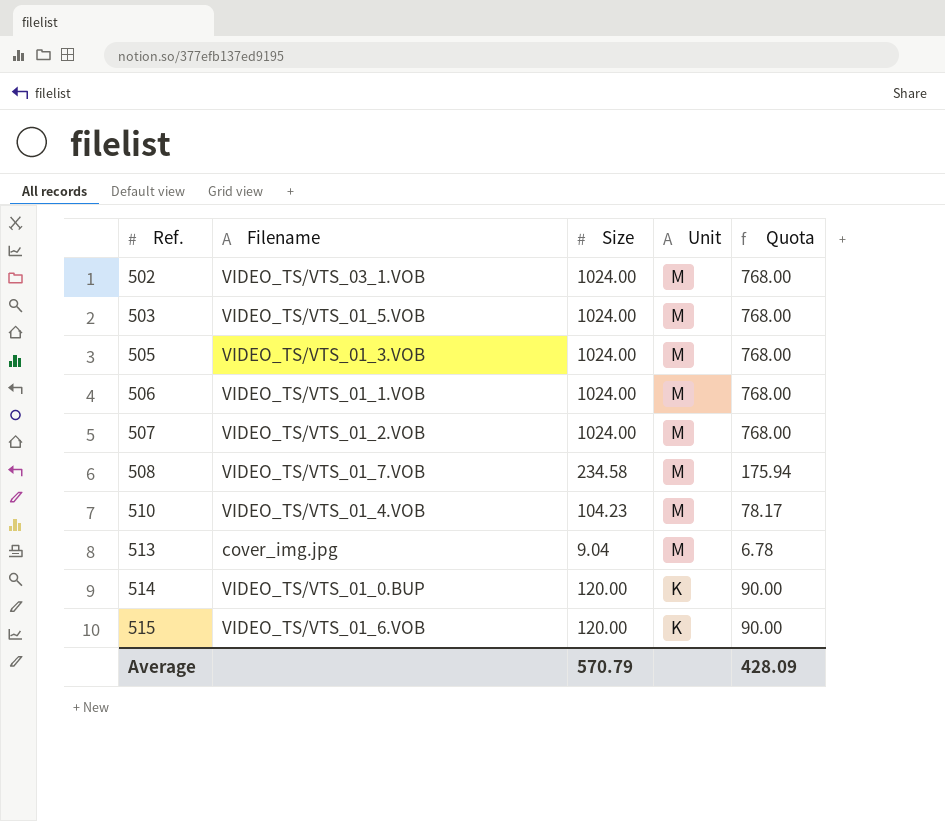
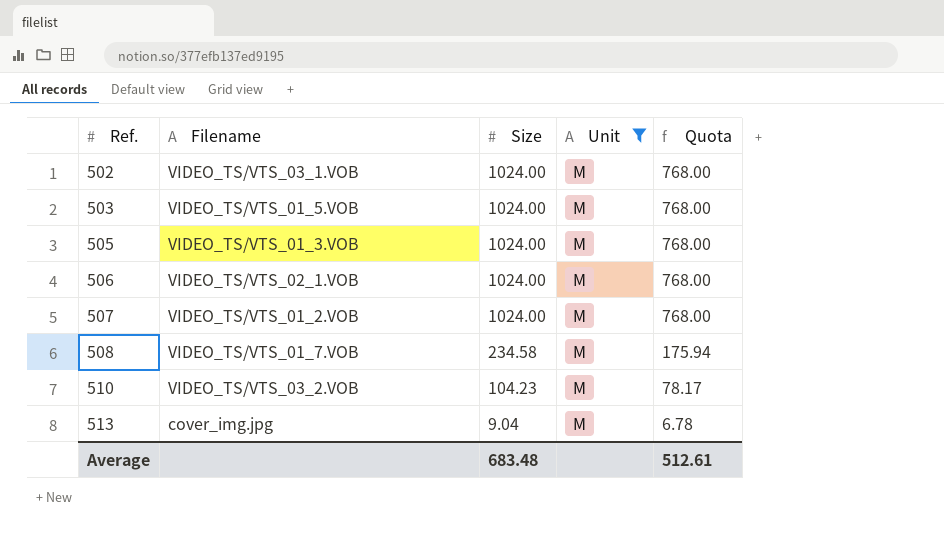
filter: none -> Unit = M
506 | Filename: VIDEO_TS/VTS_01_1.VOB -> VIDEO_TS/VTS_02_1.VOB
510 | Filename: VIDEO_TS/VTS_01_4.VOB -> VIDEO_TS/VTS_03_2.VOB
Average | Size: 570.79 -> 683.48
Average | Quota: 428.09 -> 512.61

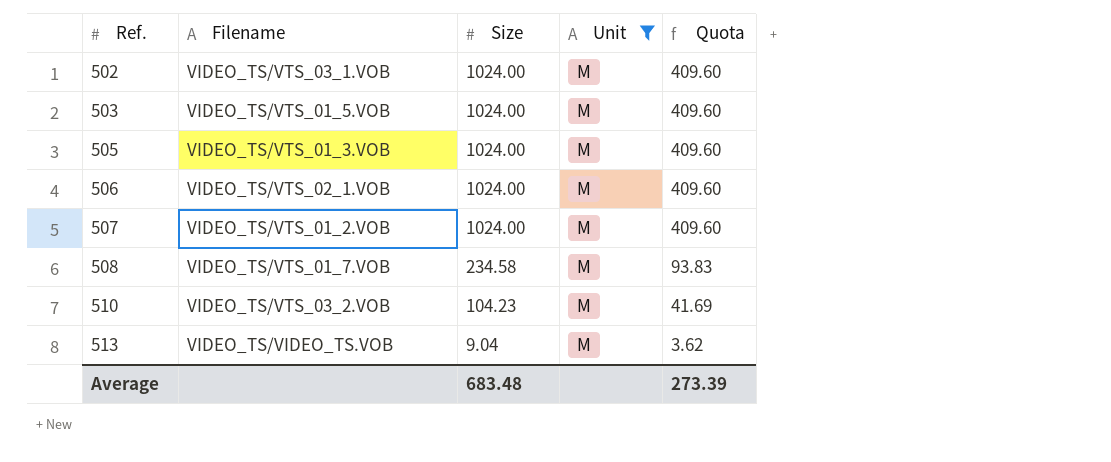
column Quota | formula: [Size] * 0.75 -> [Size] * 0.4
513 | Filename: cover_img.jpg -> VIDEO_TS/VIDEO_TS.VOB
Average | Quota: 512.61 -> 273.39

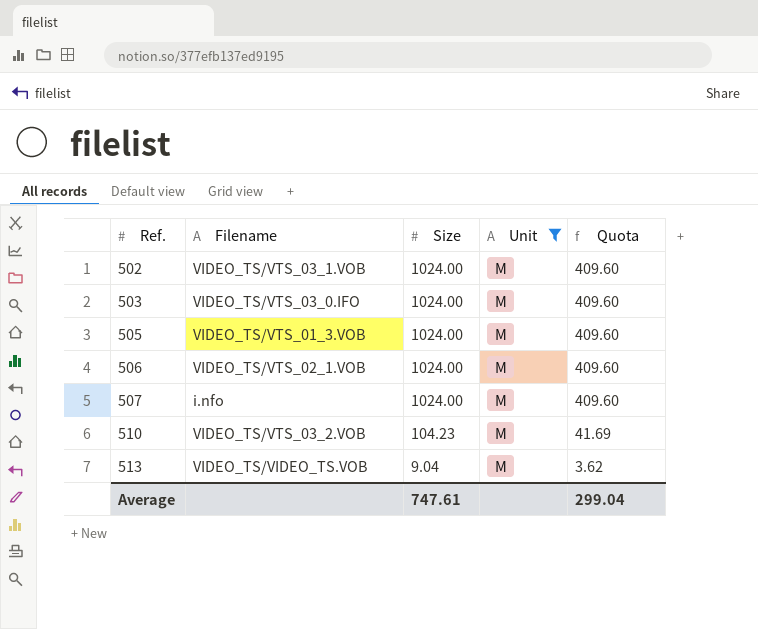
row 508: VIDEO_TS/VTS_01_7.VOB | 234.58 | M | 93.83 -> none
503 | Filename: VIDEO_TS/VTS_01_5.VOB -> VIDEO_TS/VTS_03_0.IFO
507 | Filename: VIDEO_TS/VTS_01_2.VOB -> i.nfo
Average | Size: 683.48 -> 747.61
Average | Quota: 273.39 -> 299.04

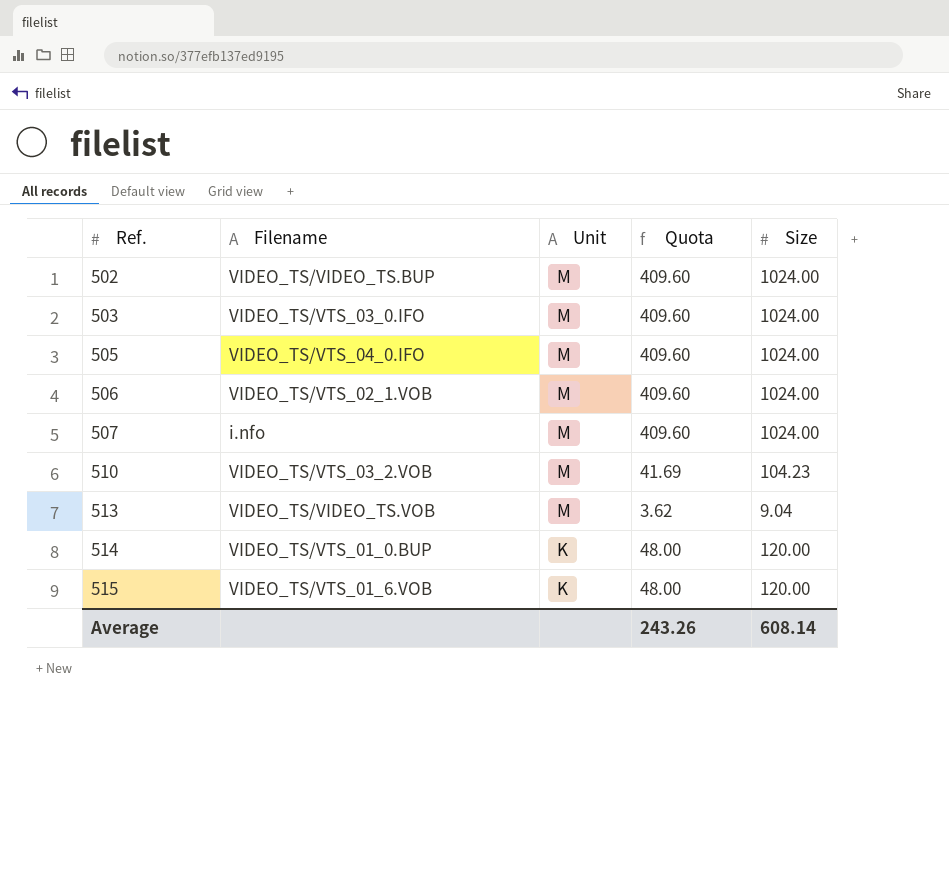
filter: Unit = M -> none
column Size | position: 3 -> 5
502 | Filename: VIDEO_TS/VTS_03_1.VOB -> VIDEO_TS/VIDEO_TS.BUP
505 | Filename: VIDEO_TS/VTS_01_3.VOB -> VIDEO_TS/VTS_04_0.IFO
Average | Quota: 299.04 -> 243.26
Average | Size: 747.61 -> 608.14

